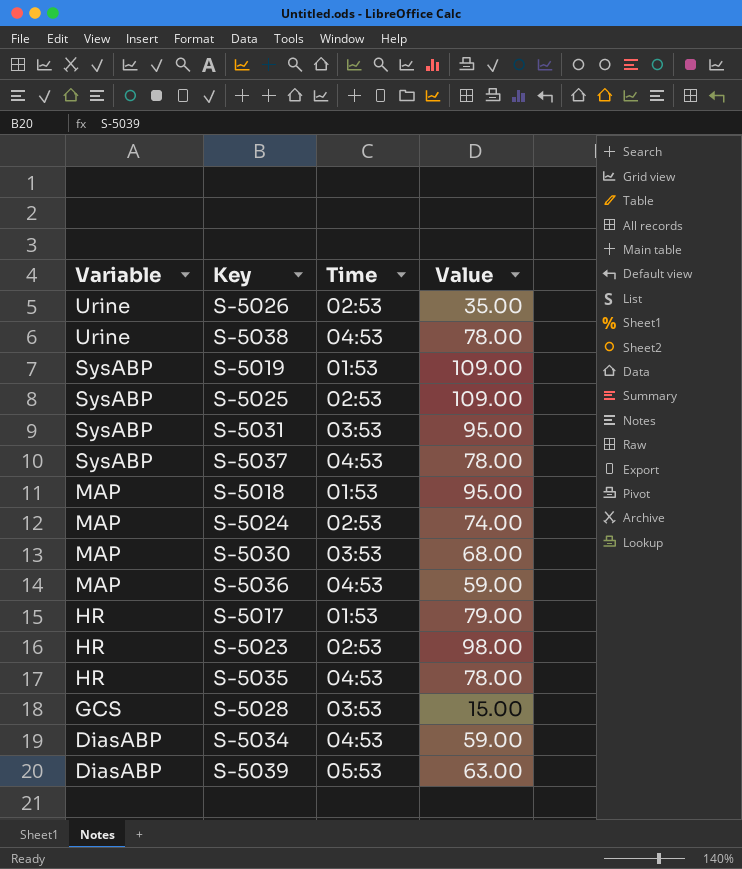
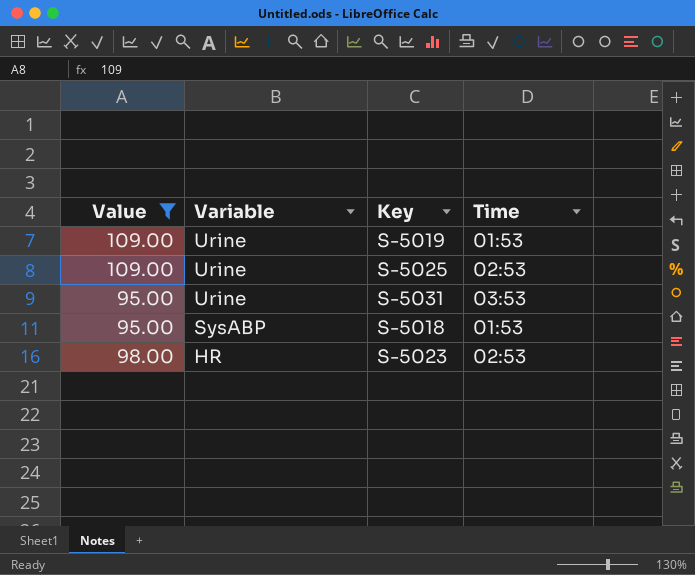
filter: none -> Value >= 95.00
column Value | position: 4 -> 1
S-5019 | Variable: SysABP -> Urine
S-5025 | Variable: SysABP -> Urine
S-5031 | Variable: SysABP -> Urine
S-5018 | Variable: MAP -> SysABP

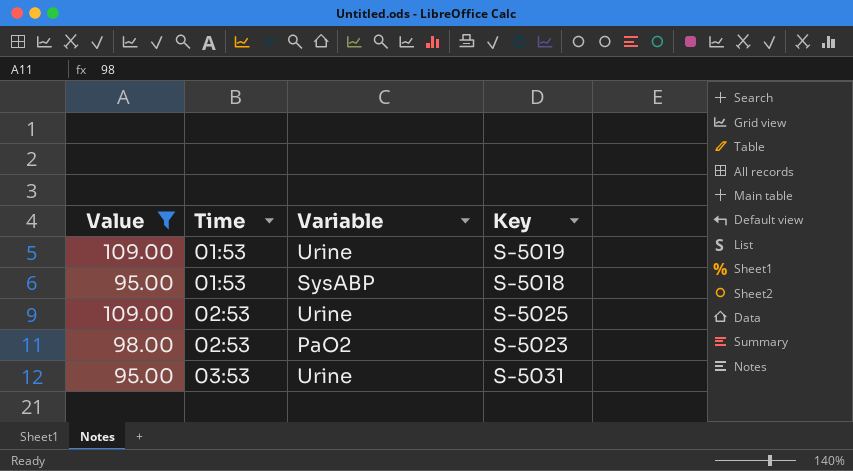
row order: Variable descending -> Time ascending
column Time | position: 4 -> 2
S-5023 | Variable: HR -> PaO2

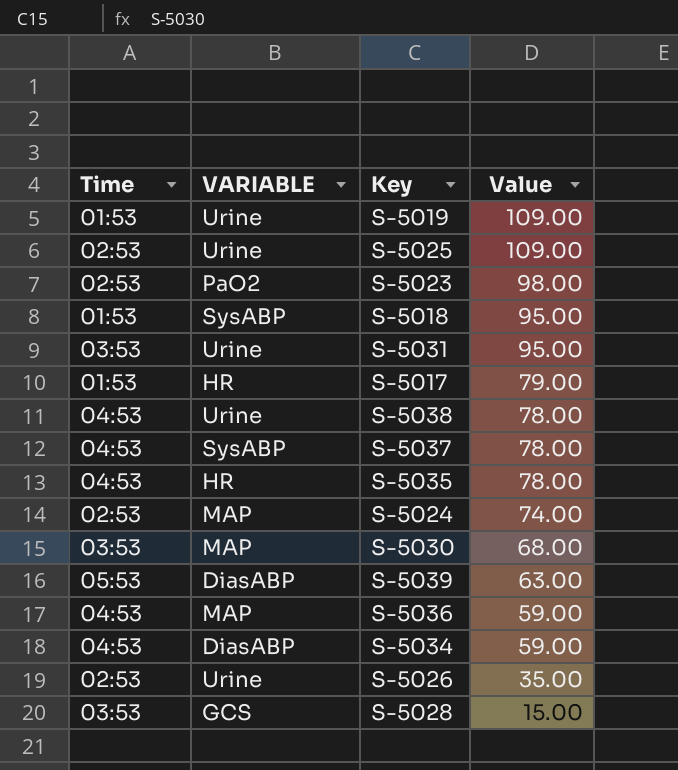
filter: Value >= 95.00 -> none
row order: Time ascending -> Value descending
column name: Variable -> VARIABLE
column Value | position: 1 -> 4

